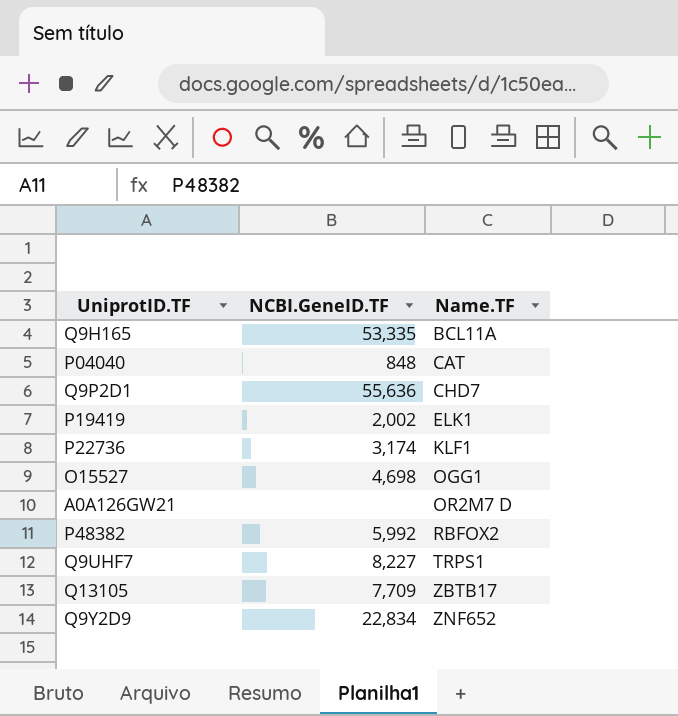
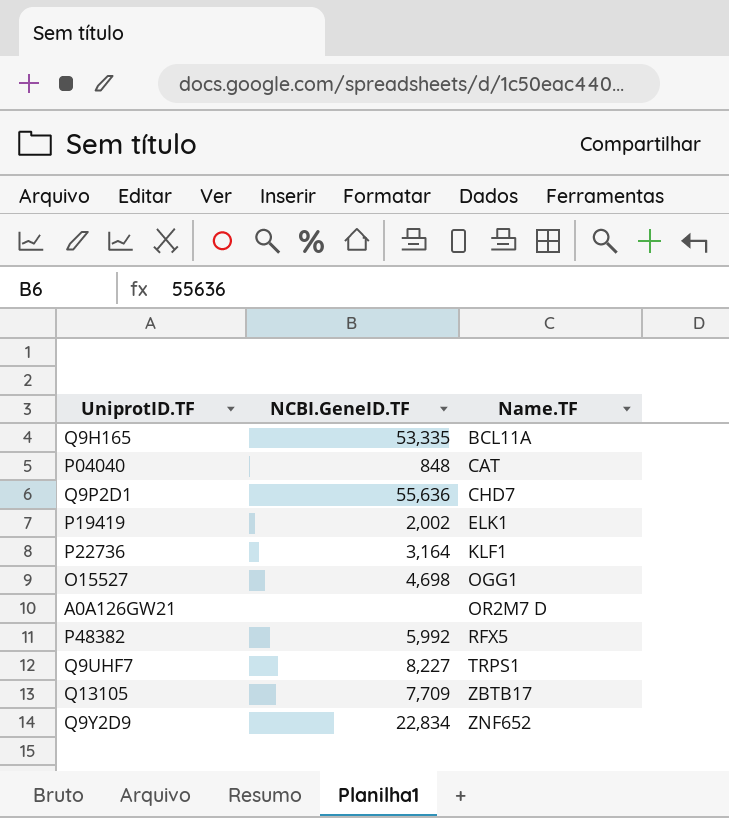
P22736 | NCBI.GeneID.TF: 3,174 -> 3,164
P48382 | Name.TF: RBFOX2 -> RFX5

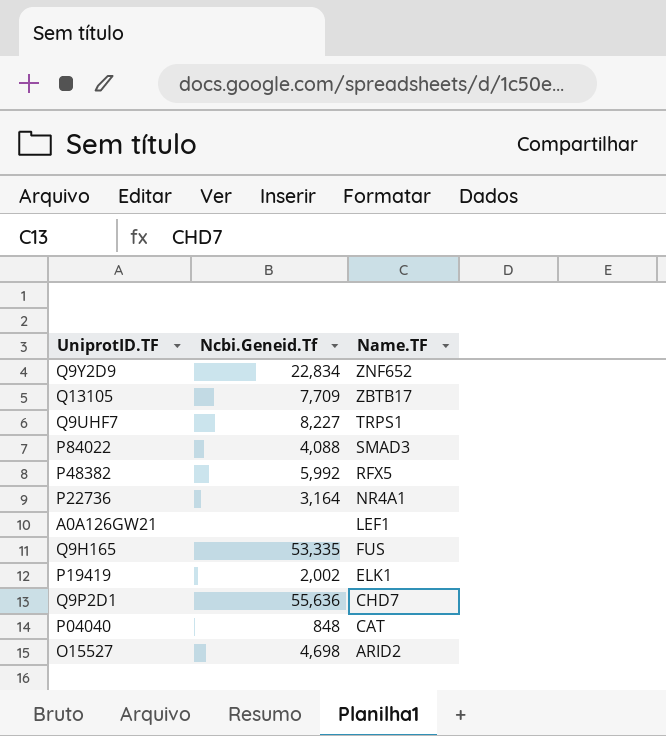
row order: Name.TF ascending -> Name.TF descending
column name: NCBI.GeneID.TF -> Ncbi.Geneid.Tf
row P84022: none -> 4,088 | SMAD3
P22736 | Name.TF: KLF1 -> NR4A1
A0A126GW21 | Name.TF: OR2M7 D -> LEF1
Q9H165 | Name.TF: BCL11A -> FUS
O15527 | Name.TF: OGG1 -> ARID2

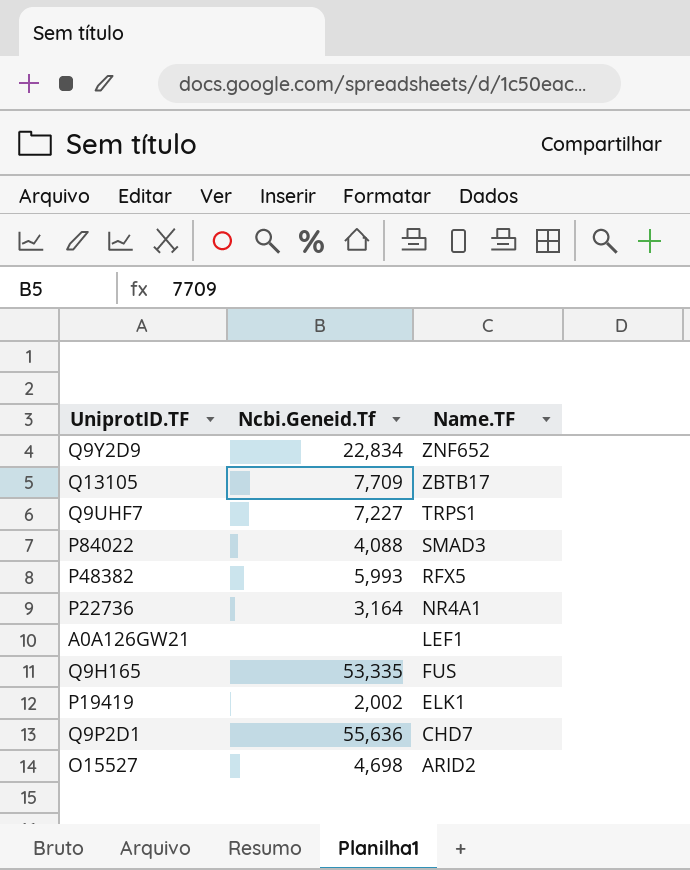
row P04040: 848 | CAT -> none
Q9UHF7 | Ncbi.Geneid.Tf: 8,227 -> 7,227
P48382 | Ncbi.Geneid.Tf: 5,992 -> 5,993

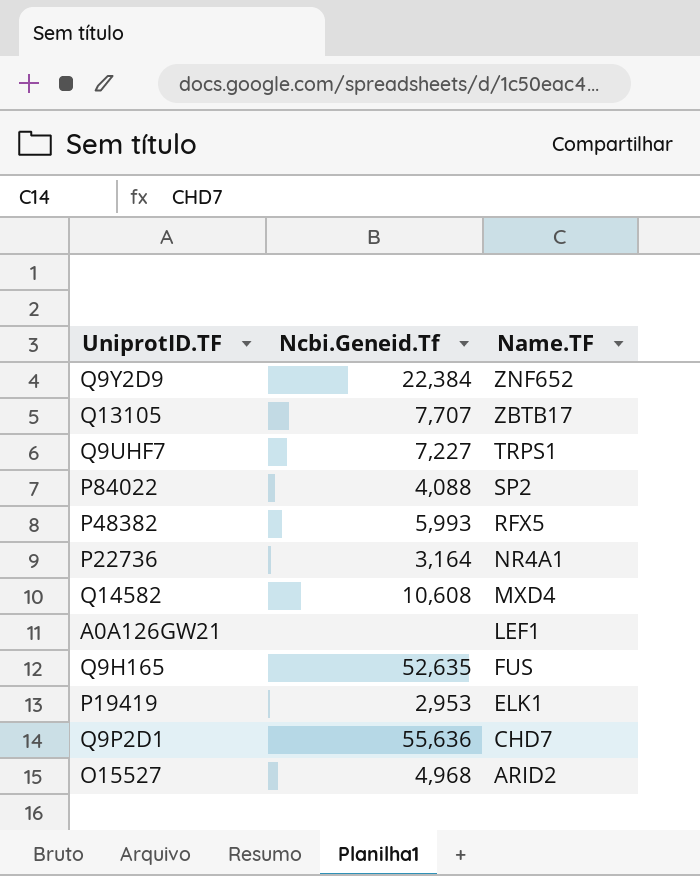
Q9Y2D9 | Ncbi.Geneid.Tf: 22,834 -> 22,384
Q13105 | Ncbi.Geneid.Tf: 7,709 -> 7,707
P84022 | Name.TF: SMAD3 -> SP2
row Q14582: none -> 10,608 | MXD4
Q9H165 | Ncbi.Geneid.Tf: 53,335 -> 52,635
P19419 | Ncbi.Geneid.Tf: 2,002 -> 2,953
O15527 | Ncbi.Geneid.Tf: 4,698 -> 4,968

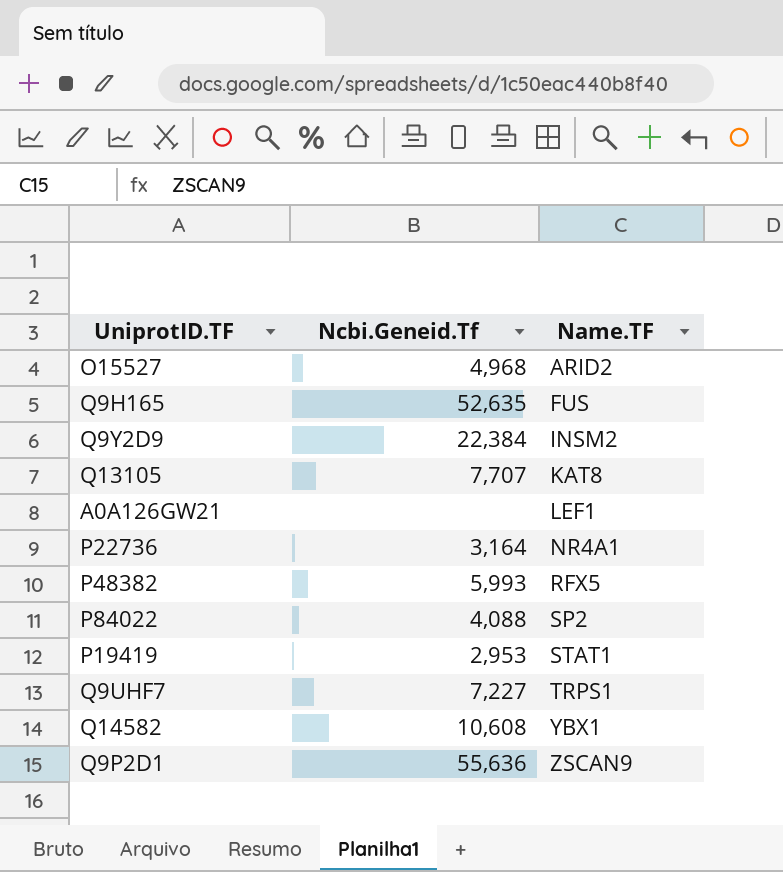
row order: Name.TF descending -> Name.TF ascending
Q9Y2D9 | Name.TF: ZNF652 -> INSM2
Q13105 | Name.TF: ZBTB17 -> KAT8
P19419 | Name.TF: ELK1 -> STAT1
Q14582 | Name.TF: MXD4 -> YBX1
Q9P2D1 | Name.TF: CHD7 -> ZSCAN9

